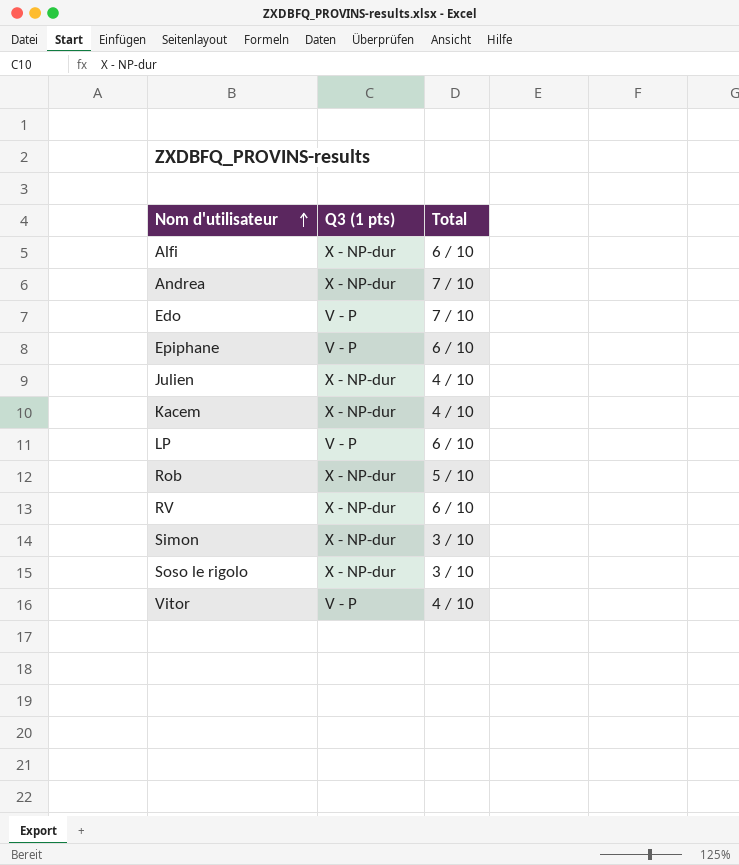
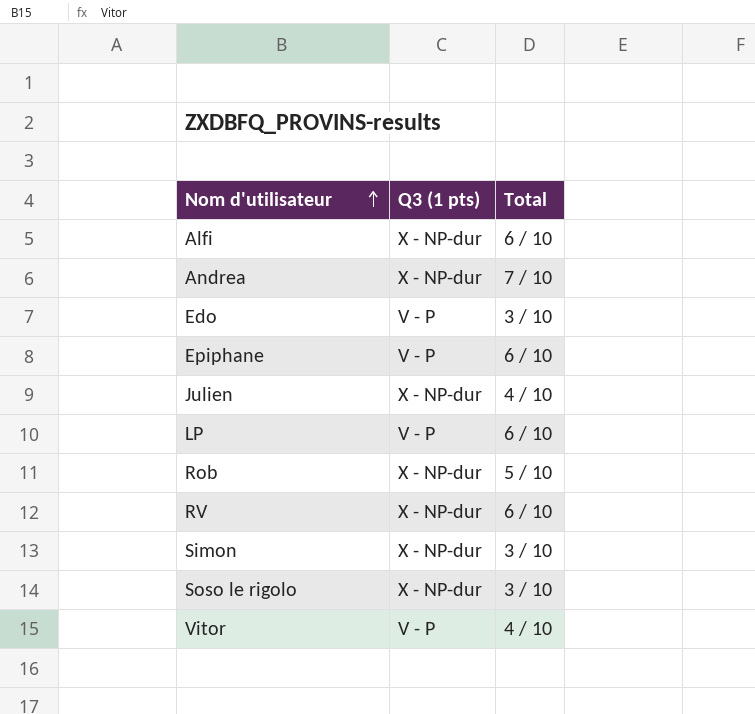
row Kacem: X - NP-dur | 4 / 10 -> none
Edo | Total: 7 / 10 -> 3 / 10

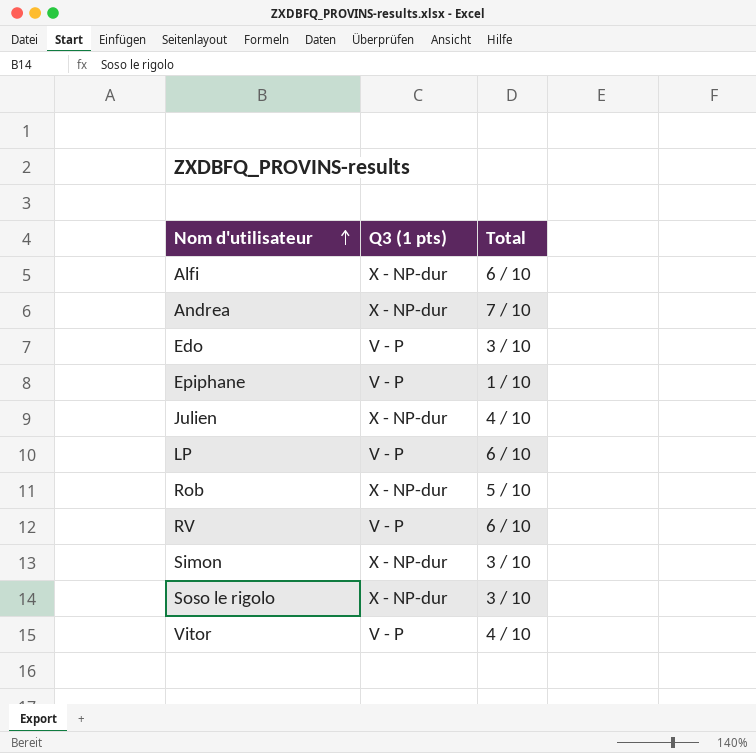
Epiphane | Total: 6 / 10 -> 1 / 10
RV | Q3 (1 pts): X - NP-dur -> V - P

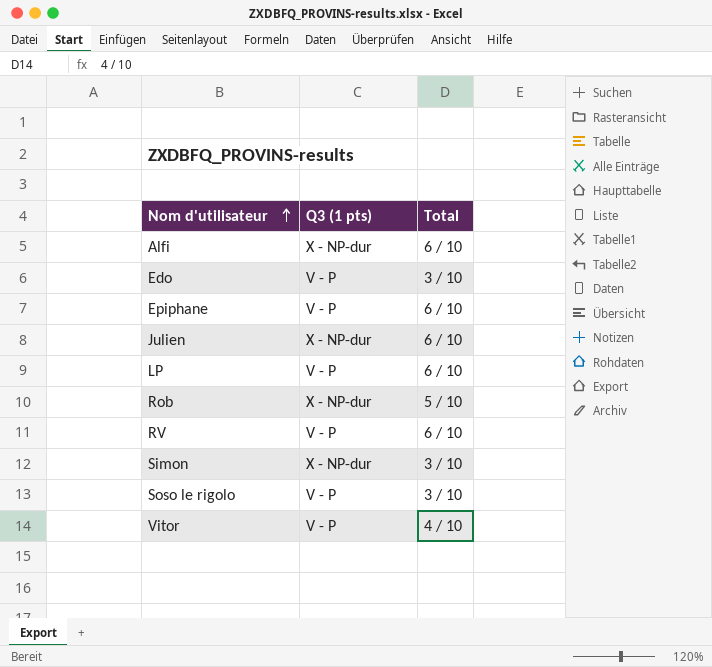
row Andrea: X - NP-dur | 7 / 10 -> none
Epiphane | Total: 1 / 10 -> 6 / 10
Julien | Total: 4 / 10 -> 6 / 10
Soso le rigolo | Q3 (1 pts): X - NP-dur -> V - P

